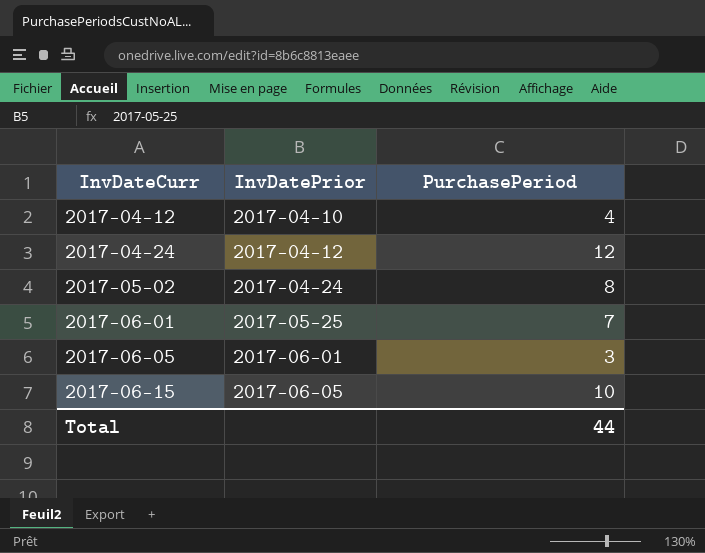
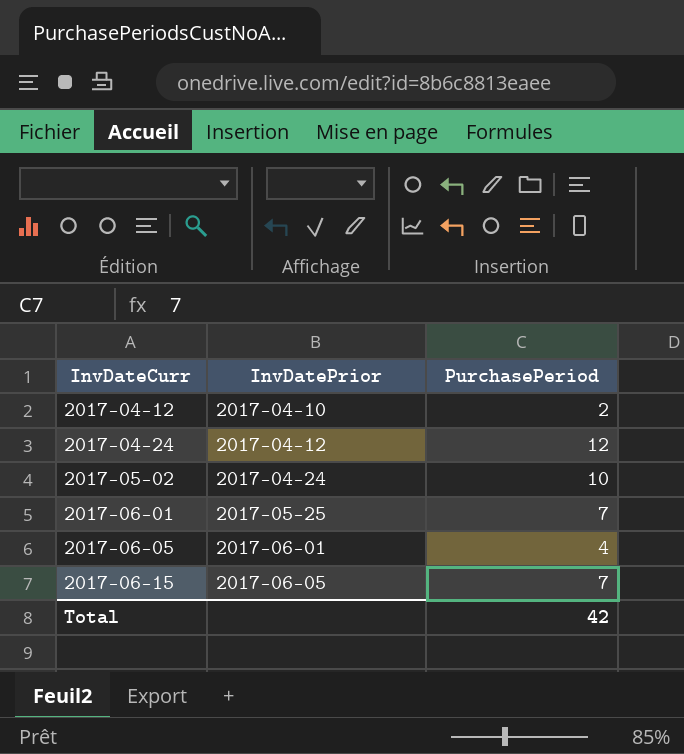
2017-04-12 | PurchasePeriod: 4 -> 2
2017-05-02 | PurchasePeriod: 8 -> 10
2017-06-05 | PurchasePeriod: 3 -> 4
2017-06-15 | PurchasePeriod: 10 -> 7
Total | PurchasePeriod: 44 -> 42

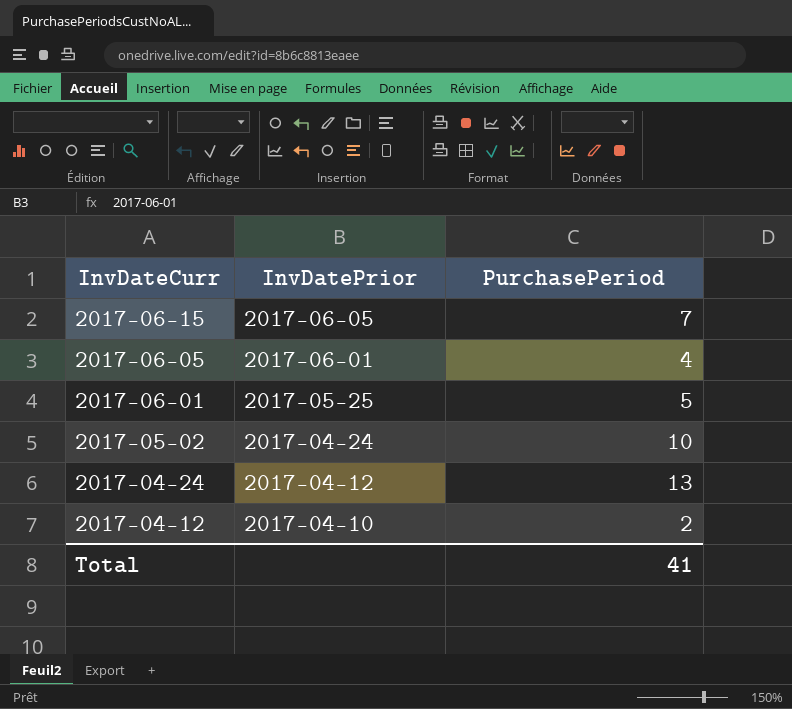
row order: InvDateCurr ascending -> InvDateCurr descending
2017-06-01 | PurchasePeriod: 7 -> 5
2017-04-24 | PurchasePeriod: 12 -> 13
Total | PurchasePeriod: 42 -> 41

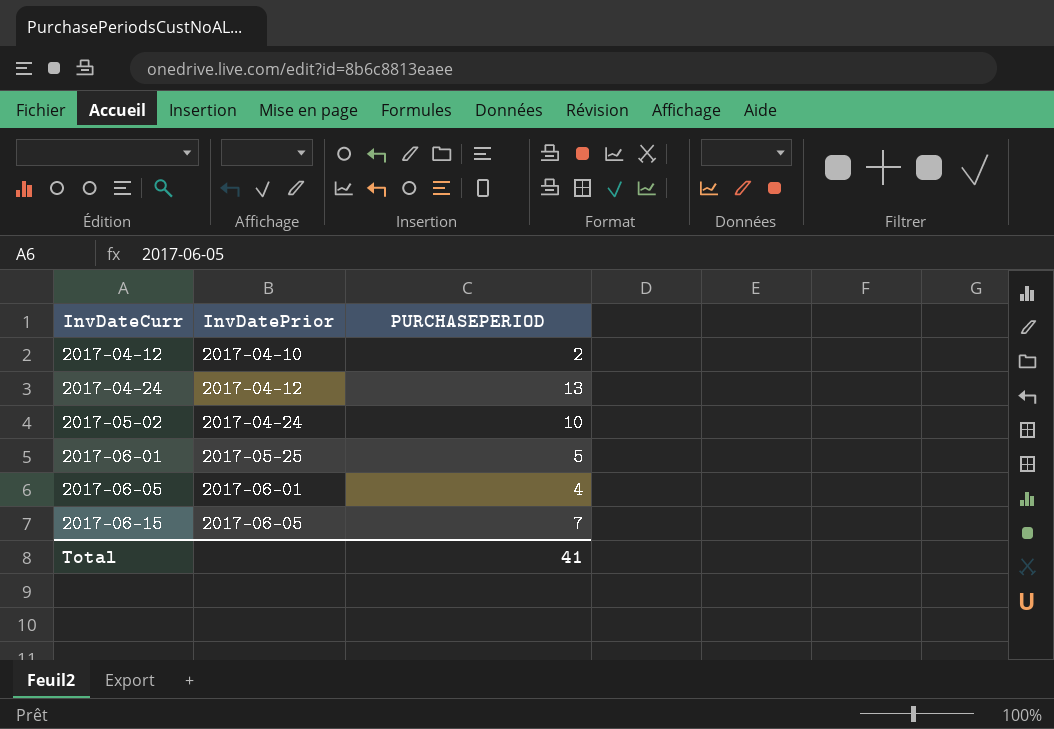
row order: InvDateCurr descending -> InvDateCurr ascending
column name: PurchasePeriod -> PURCHASEPERIOD

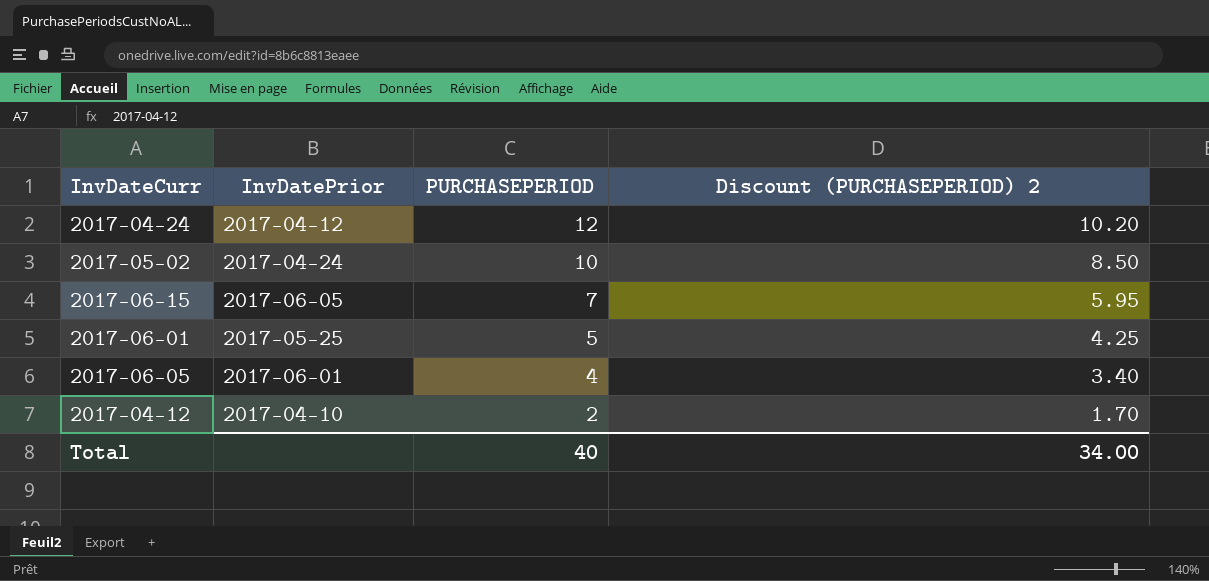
row order: InvDateCurr ascending -> PURCHASEPERIOD descending
column Discount (PURCHASEPERIOD) 2 | formula: none -> [PURCHASEPERIOD] * 0.85
2017-04-24 | PURCHASEPERIOD: 13 -> 12
Total | PURCHASEPERIOD: 41 -> 40

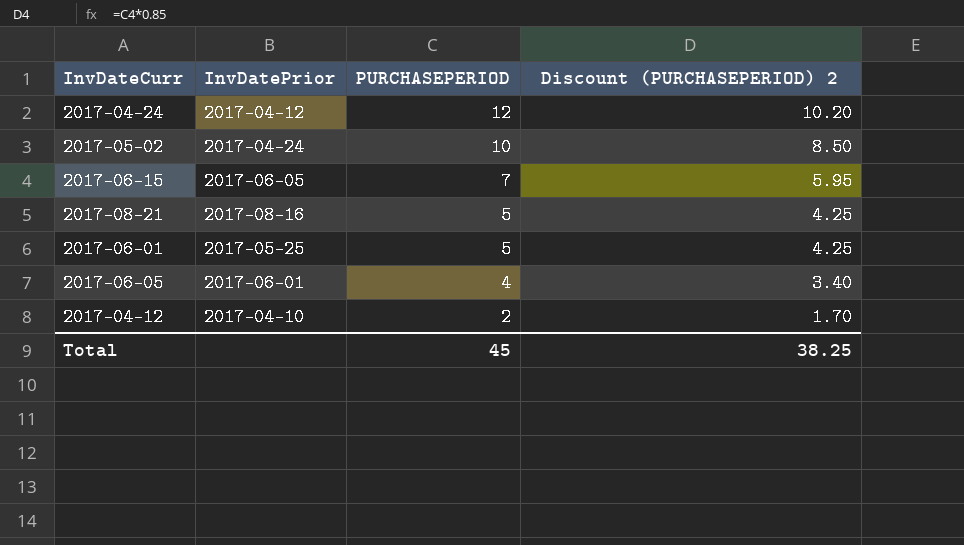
row 2017-08-21: none -> 2017-08-16 | 5 | 4.25
Total | PURCHASEPERIOD: 40 -> 45
Total | Discount (PURCHASEPERIOD) 2: 34.00 -> 38.25

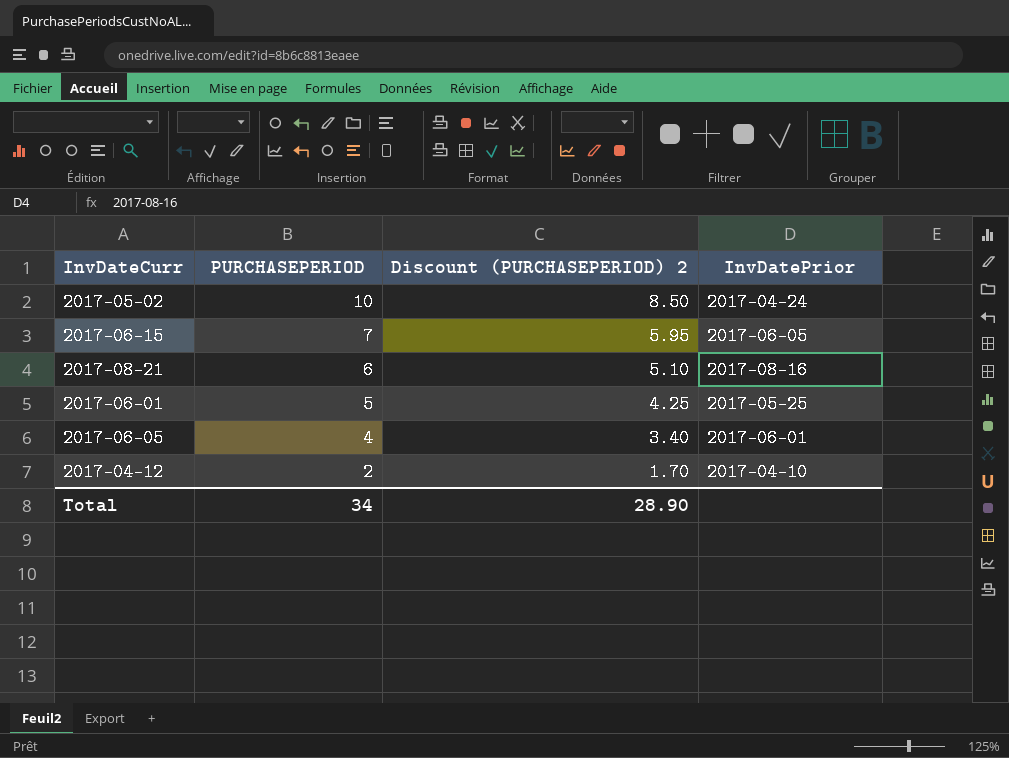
column InvDatePrior | position: 2 -> 4
row 2017-04-24: 2017-04-12 | 12 | 10.20 -> none
2017-08-21 | PURCHASEPERIOD: 5 -> 6
2017-08-21 | Discount (PURCHASEPERIOD) 2: 4.25 -> 5.10
Total | PURCHASEPERIOD: 45 -> 34
Total | Discount (PURCHASEPERIOD) 2: 38.25 -> 28.90

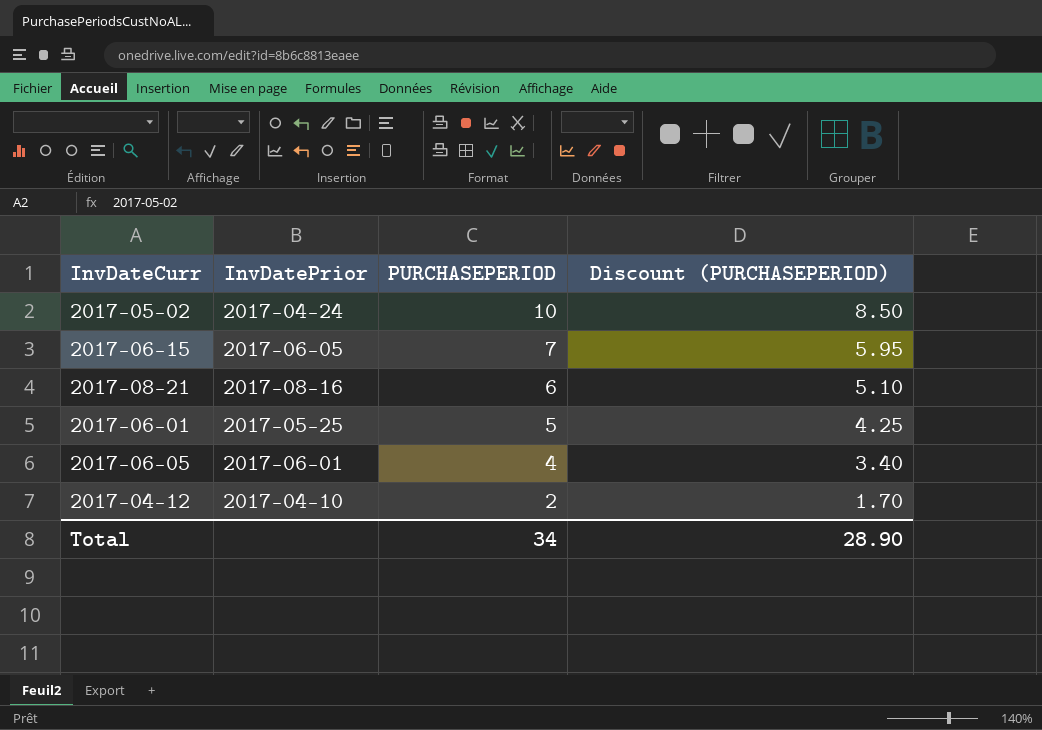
column InvDatePrior | position: 4 -> 2
column name: Discount (PURCHASEPERIOD) 2 -> Discount (PURCHASEPERIOD)

